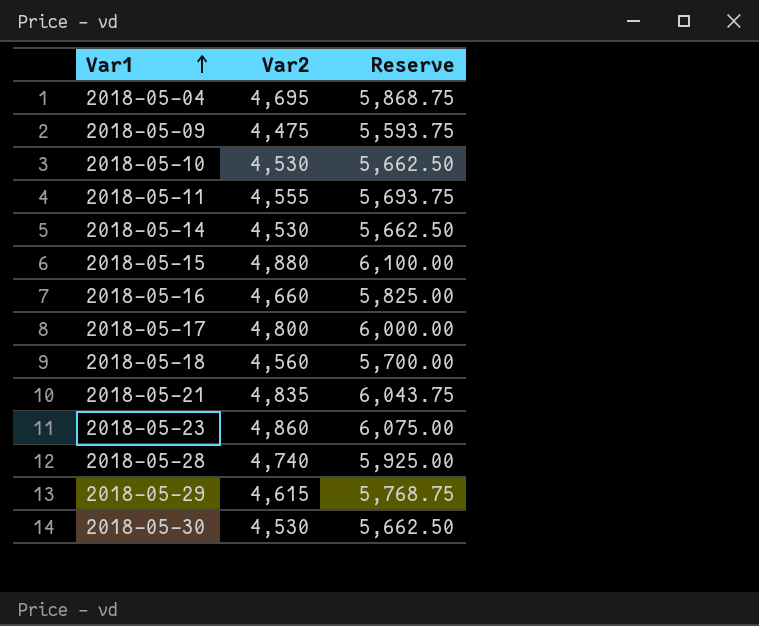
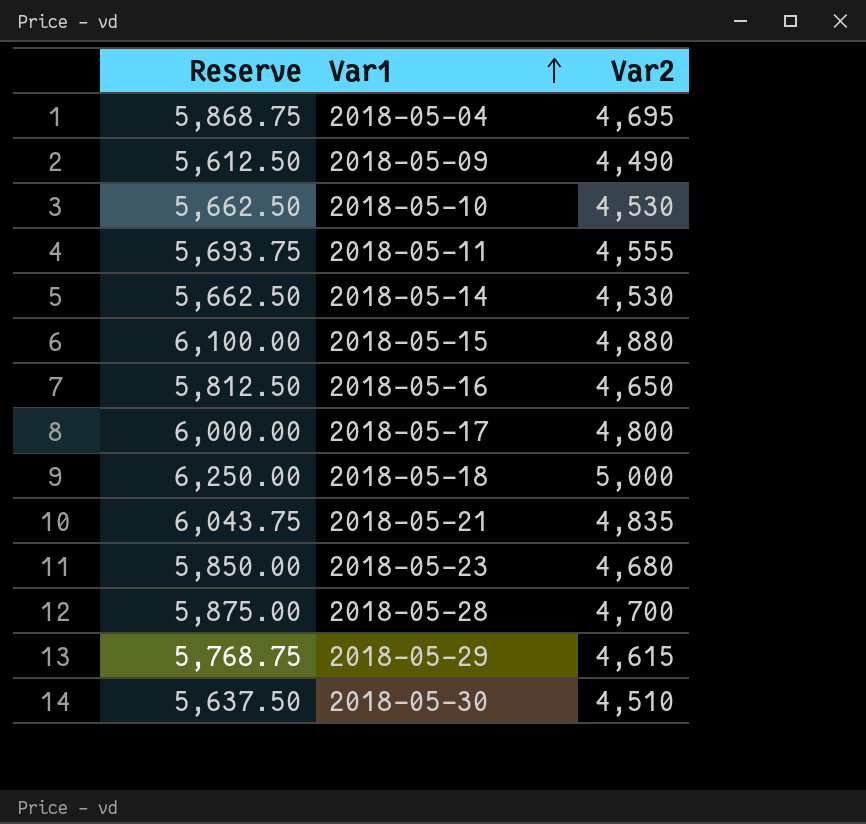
column Reserve | position: 3 -> 1
2018-05-09 | Reserve: 5,593.75 -> 5,612.50
2018-05-09 | Var2: 4,475 -> 4,490
2018-05-16 | Reserve: 5,825.00 -> 5,812.50
2018-05-16 | Var2: 4,660 -> 4,650
2018-05-18 | Reserve: 5,700.00 -> 6,250.00
2018-05-18 | Var2: 4,560 -> 5,000
2018-05-23 | Reserve: 6,075.00 -> 5,850.00
2018-05-23 | Var2: 4,860 -> 4,680
2018-05-28 | Reserve: 5,925.00 -> 5,875.00
2018-05-28 | Var2: 4,740 -> 4,700
2018-05-30 | Reserve: 5,662.50 -> 5,637.50
2018-05-30 | Var2: 4,530 -> 4,510

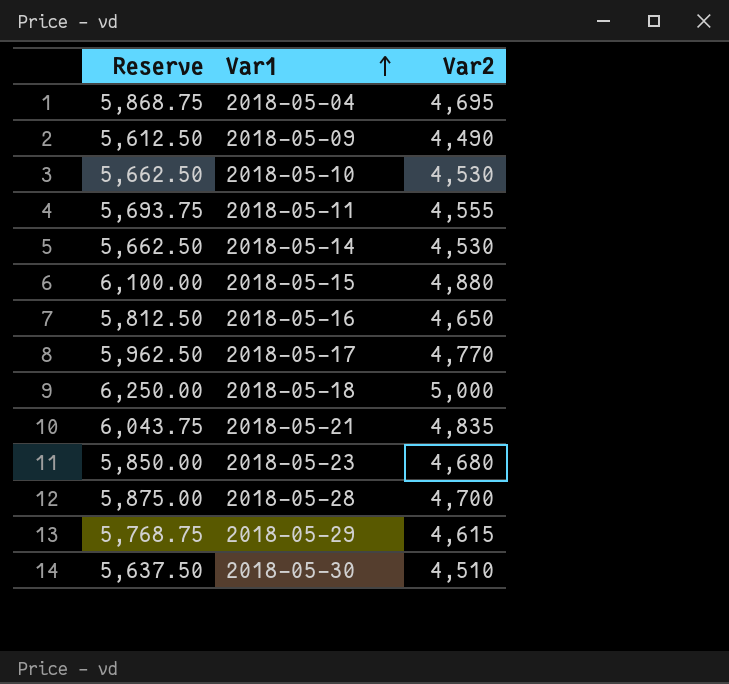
2018-05-17 | Reserve: 6,000.00 -> 5,962.50
2018-05-17 | Var2: 4,800 -> 4,770

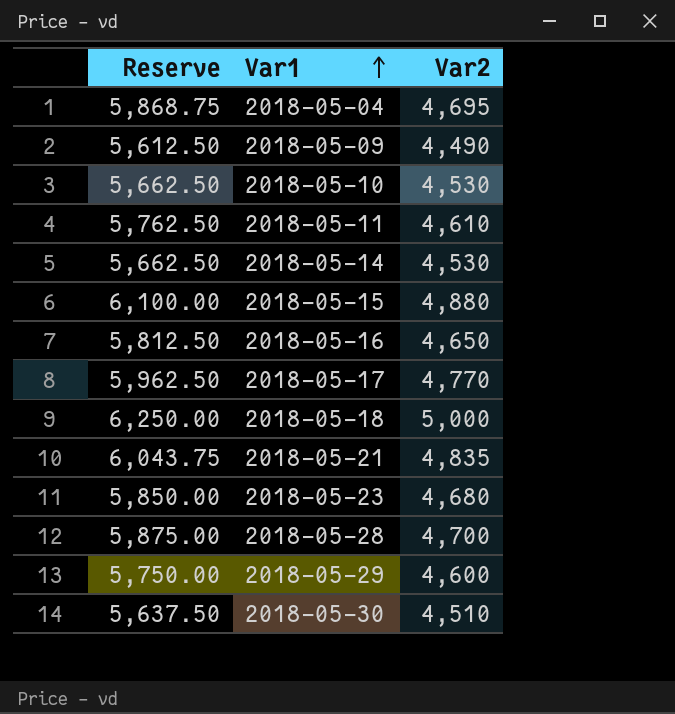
2018-05-11 | Reserve: 5,693.75 -> 5,762.50
2018-05-11 | Var2: 4,555 -> 4,610
2018-05-29 | Reserve: 5,768.75 -> 5,750.00
2018-05-29 | Var2: 4,615 -> 4,600

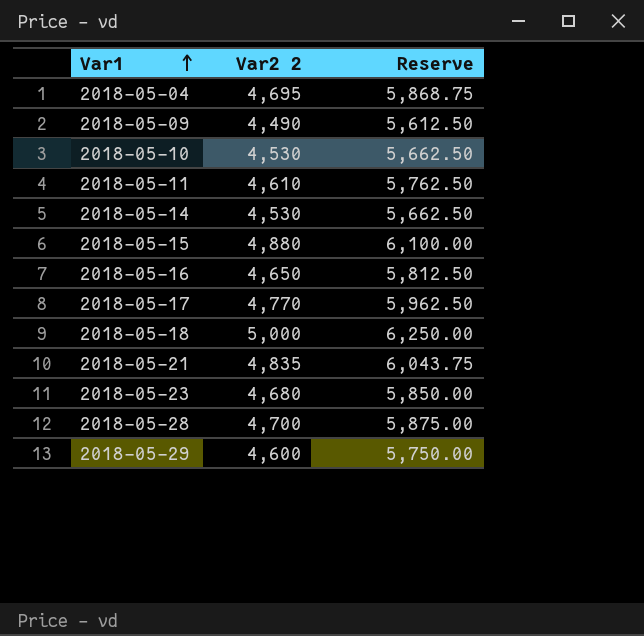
column name: Var2 -> Var2 2
column Reserve | position: 1 -> 3
row 2018-05-30: 5,637.50 | 4,510 -> none

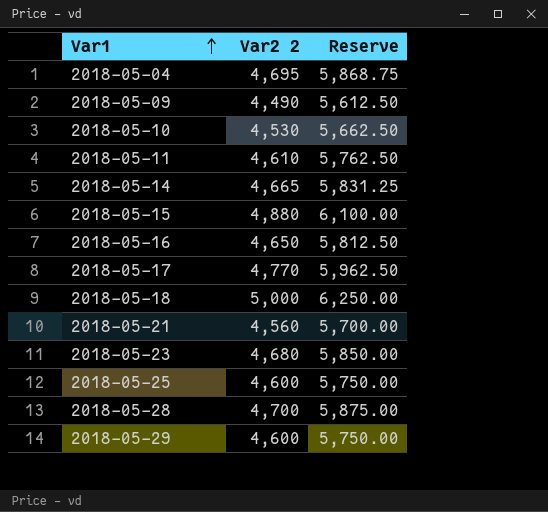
2018-05-14 | Var2 2: 4,530 -> 4,665
2018-05-14 | Reserve: 5,662.50 -> 5,831.25
2018-05-21 | Var2 2: 4,835 -> 4,560
2018-05-21 | Reserve: 6,043.75 -> 5,700.00
row 2018-05-25: none -> 4,600 | 5,750.00

